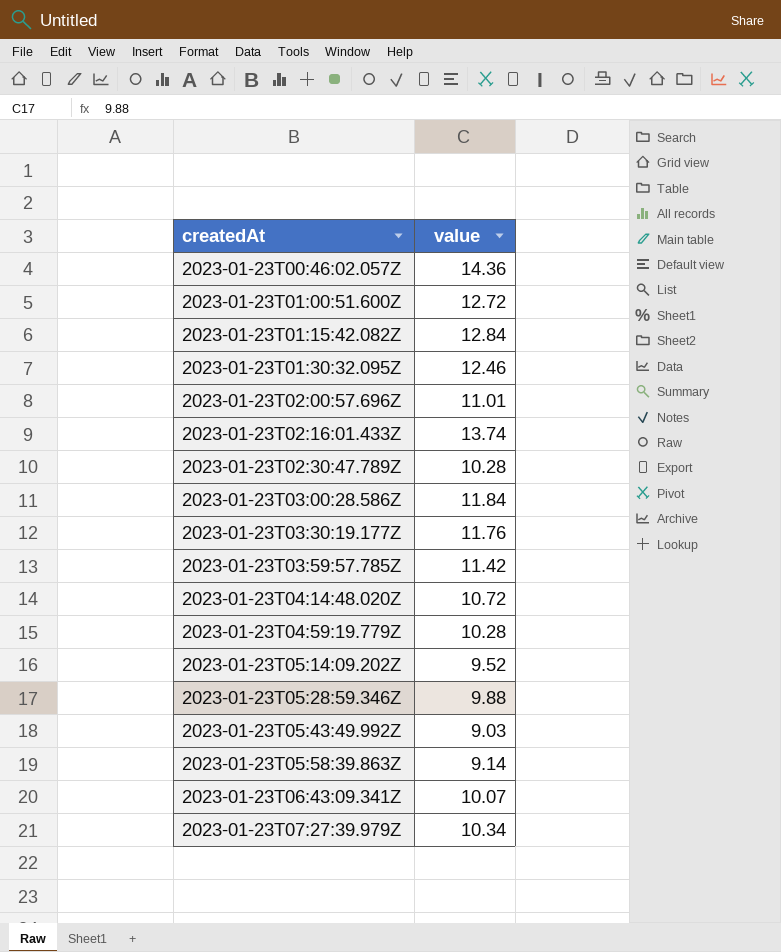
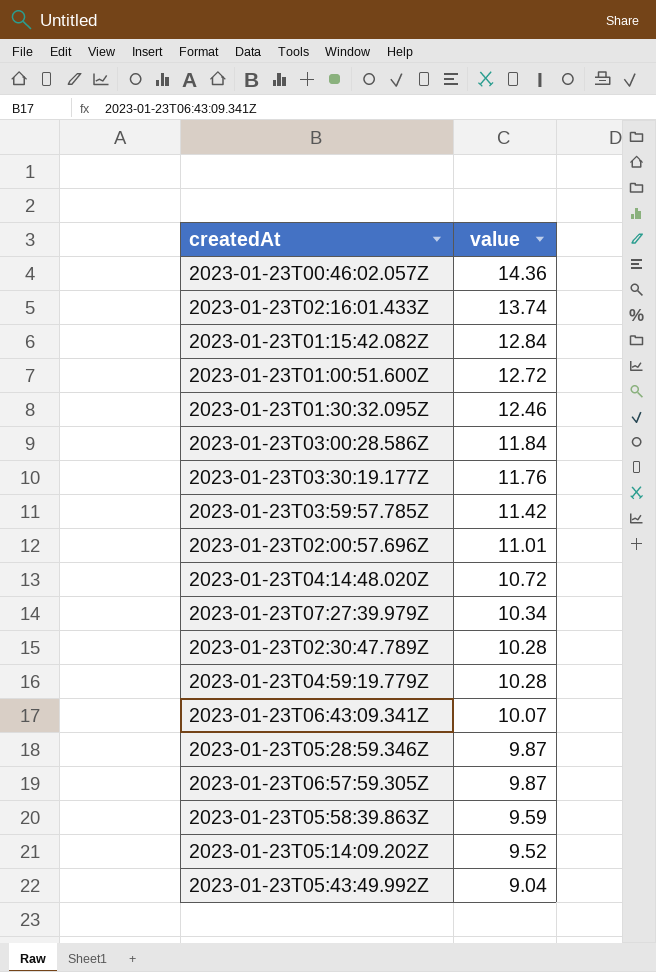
row order: createdAt ascending -> value descending
2023-01-23T05:28:59.346Z | value: 9.88 -> 9.87
row 2023-01-23T06:57:59.305Z: none -> 9.87
2023-01-23T05:58:39.863Z | value: 9.14 -> 9.59
2023-01-23T05:43:49.992Z | value: 9.03 -> 9.04

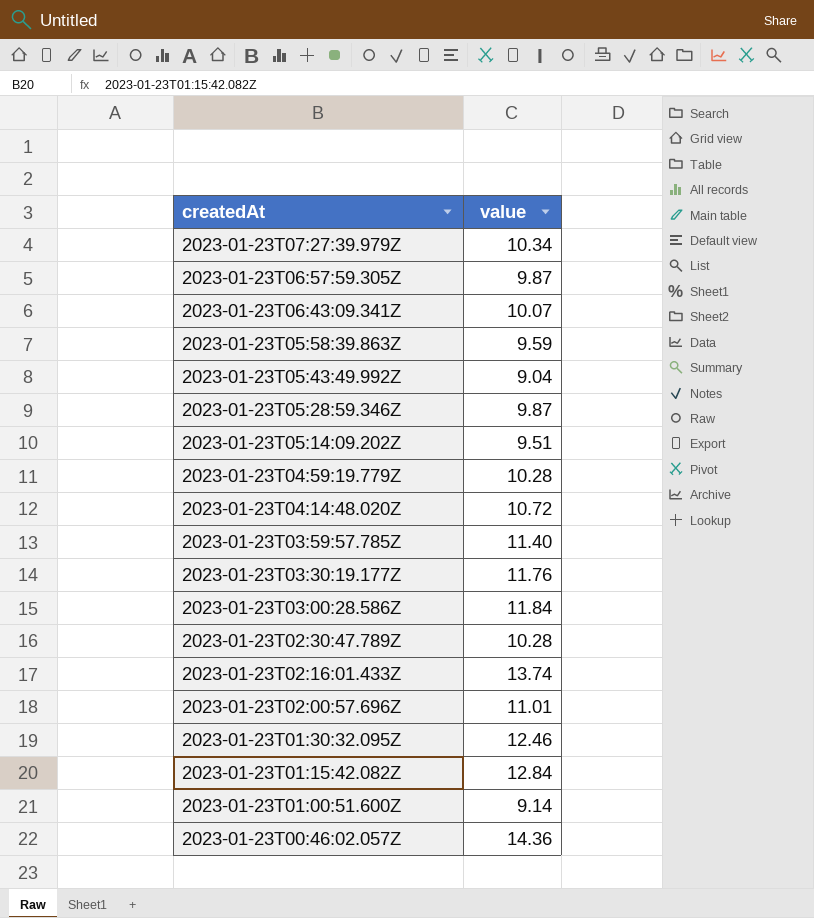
row order: value descending -> createdAt descending
2023-01-23T05:14:09.202Z | value: 9.52 -> 9.51
2023-01-23T03:59:57.785Z | value: 11.42 -> 11.40
2023-01-23T01:00:51.600Z | value: 12.72 -> 9.14

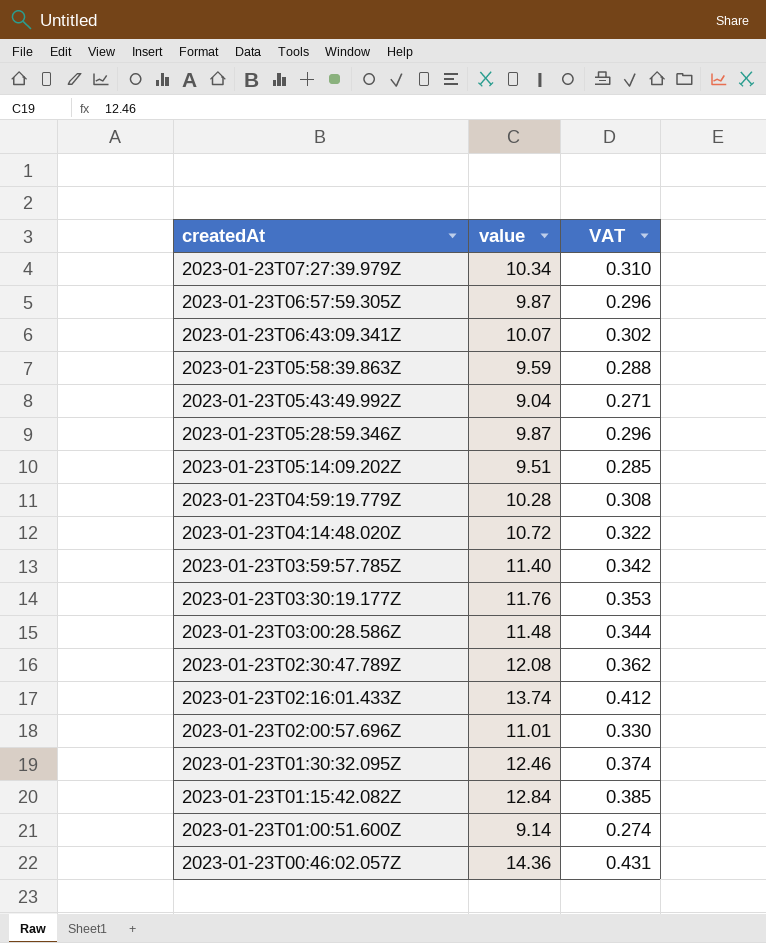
column VAT | formula: none -> [value] * 0.03
2023-01-23T03:00:28.586Z | value: 11.84 -> 11.48
2023-01-23T02:30:47.789Z | value: 10.28 -> 12.08

